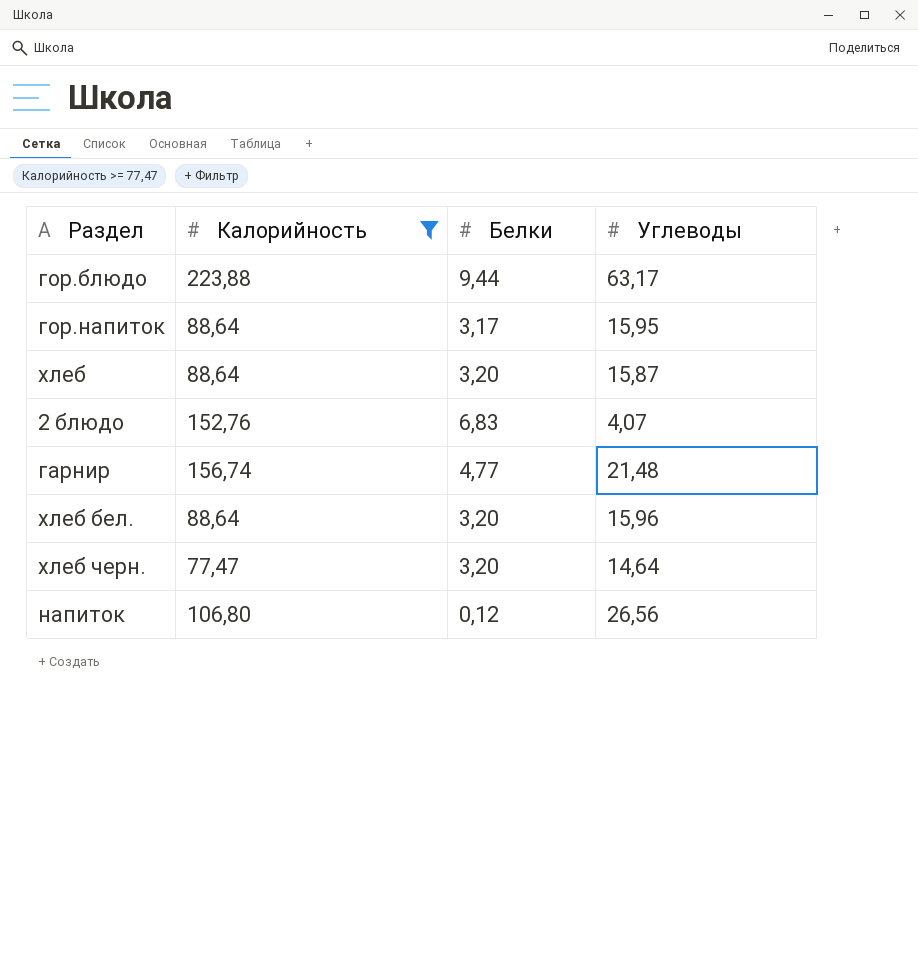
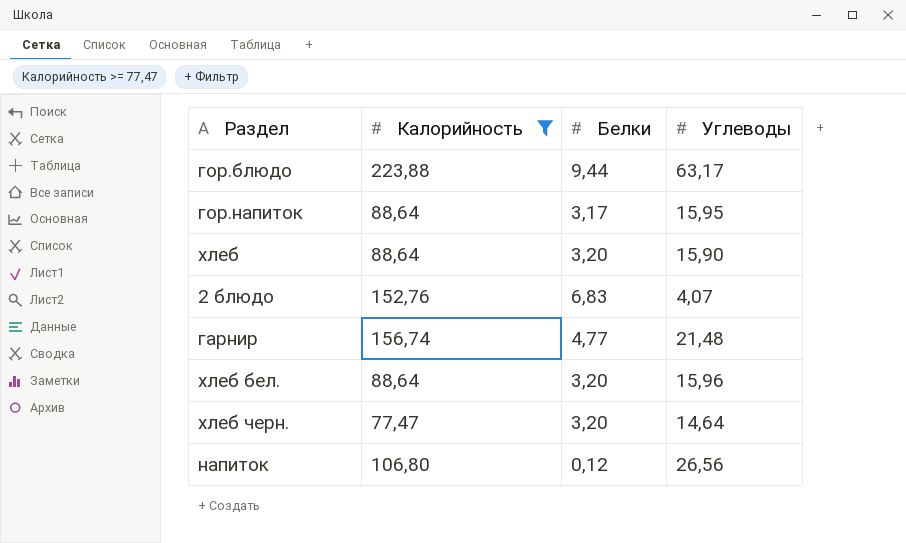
хлеб | Углеводы: 15,87 -> 15,90

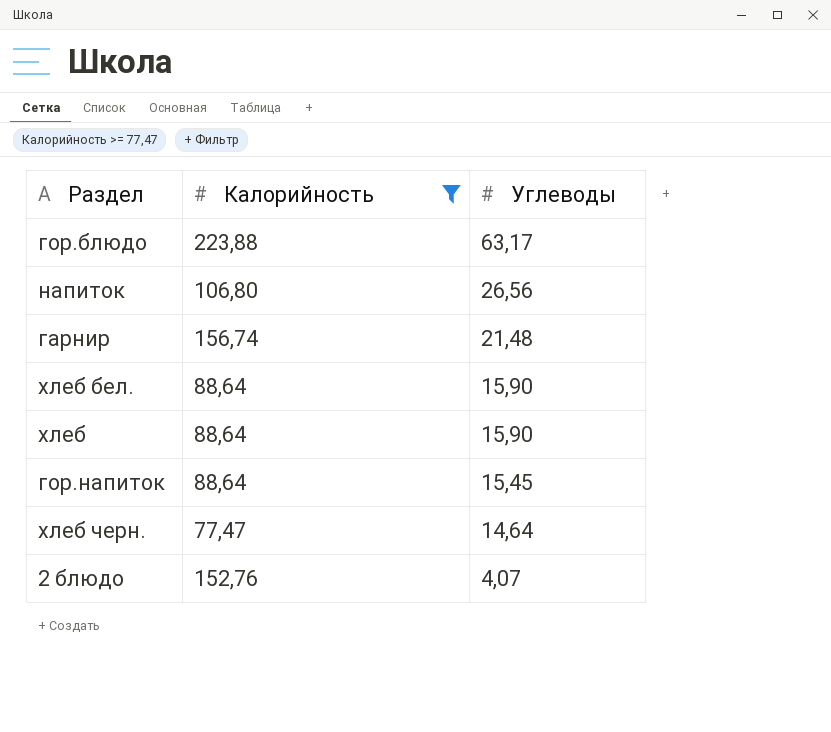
row order: none -> Углеводы descending
column Белки | position: 3 -> none
хлеб бел. | Углеводы: 15,96 -> 15,90
гор.напиток | Углеводы: 15,95 -> 15,45

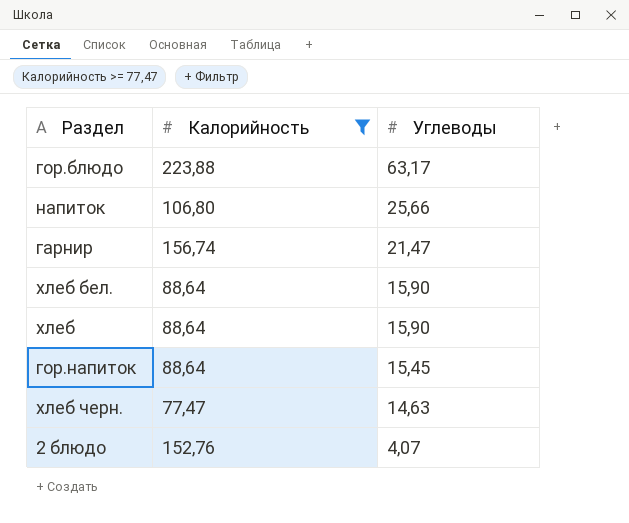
напиток | Углеводы: 26,56 -> 25,66
гарнир | Углеводы: 21,48 -> 21,47
хлеб черн. | Углеводы: 14,64 -> 14,63

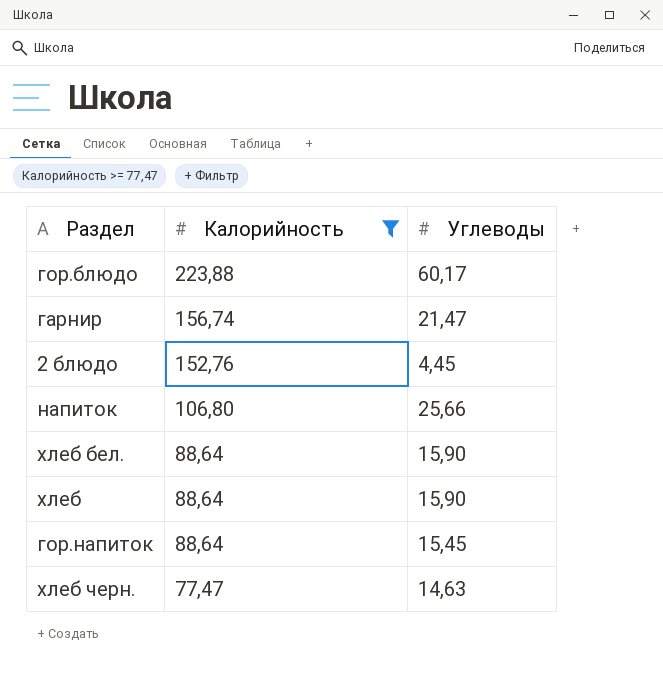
row order: Углеводы descending -> Калорийность descending
гор.блюдо | Углеводы: 63,17 -> 60,17
2 блюдо | Углеводы: 4,07 -> 4,45

